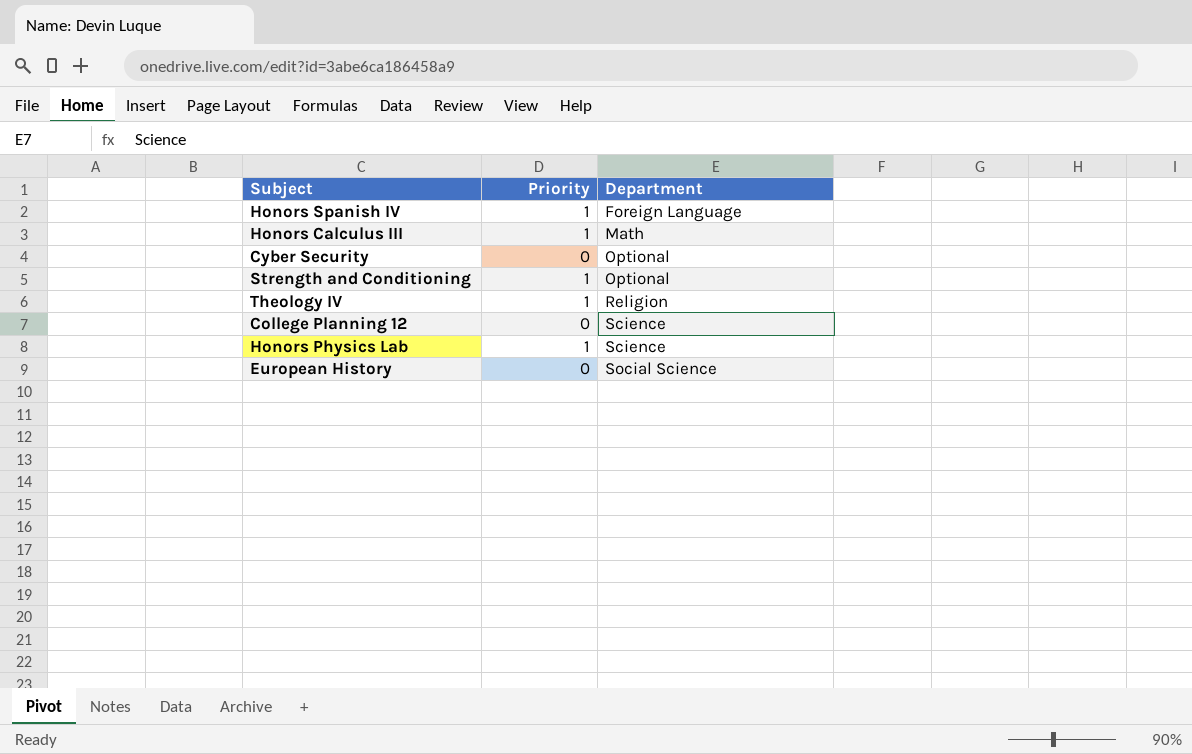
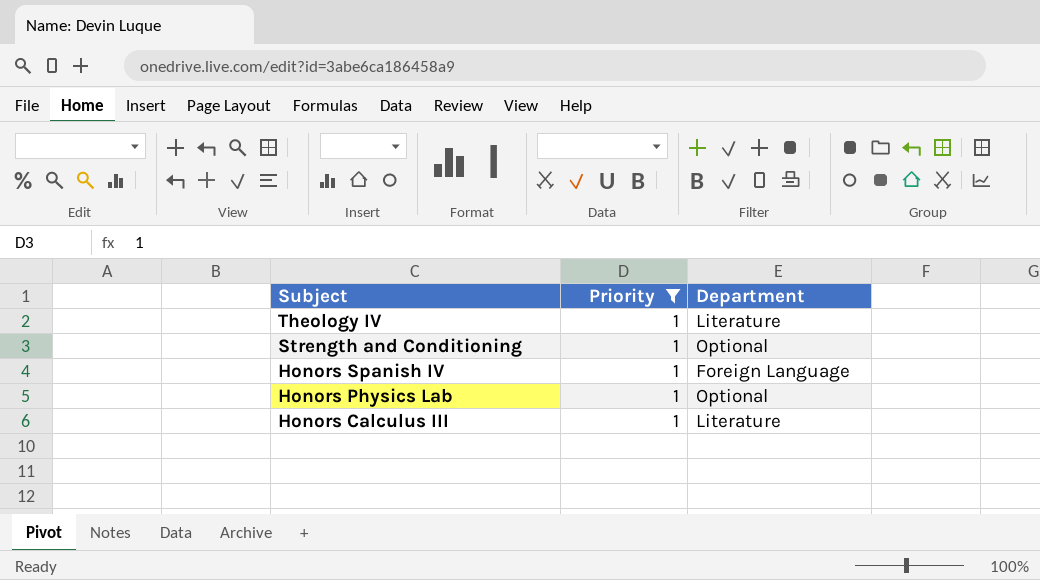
filter: none -> Priority = 1
row order: Department ascending -> Subject descending
Theology IV | Department: Religion -> Literature
Honors Physics Lab | Department: Science -> Optional
Honors Calculus III | Department: Math -> Literature

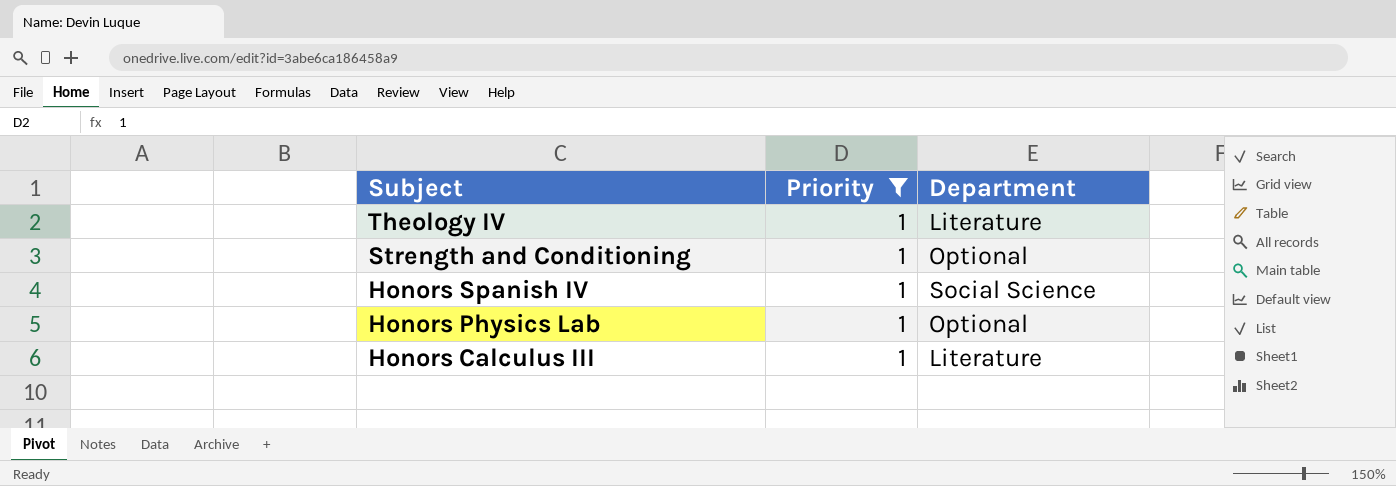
Honors Spanish IV | Department: Foreign Language -> Social Science

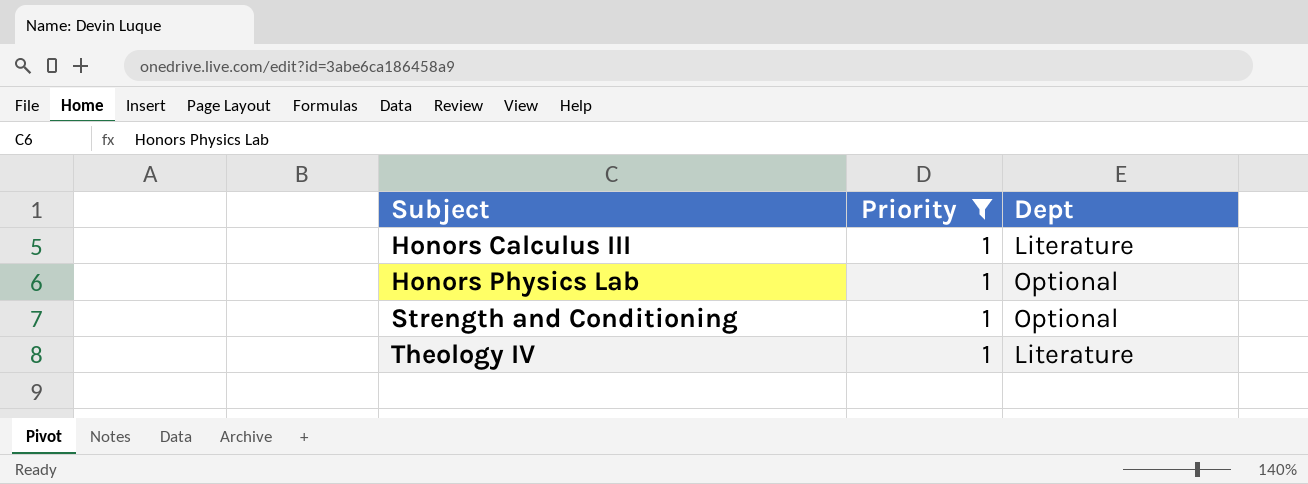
row order: Subject descending -> Subject ascending
column name: Department -> Dept
row Honors Spanish IV: 1 | Social Science -> none

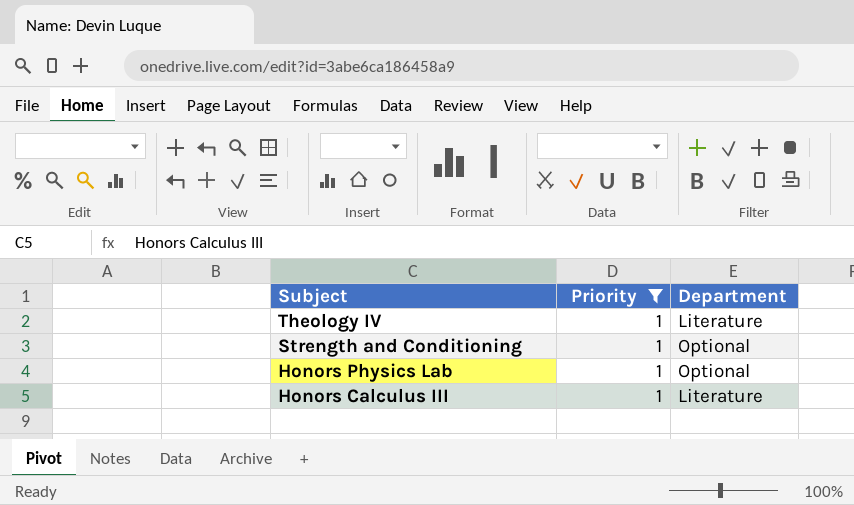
row order: Subject ascending -> Subject descending
column name: Dept -> Department

